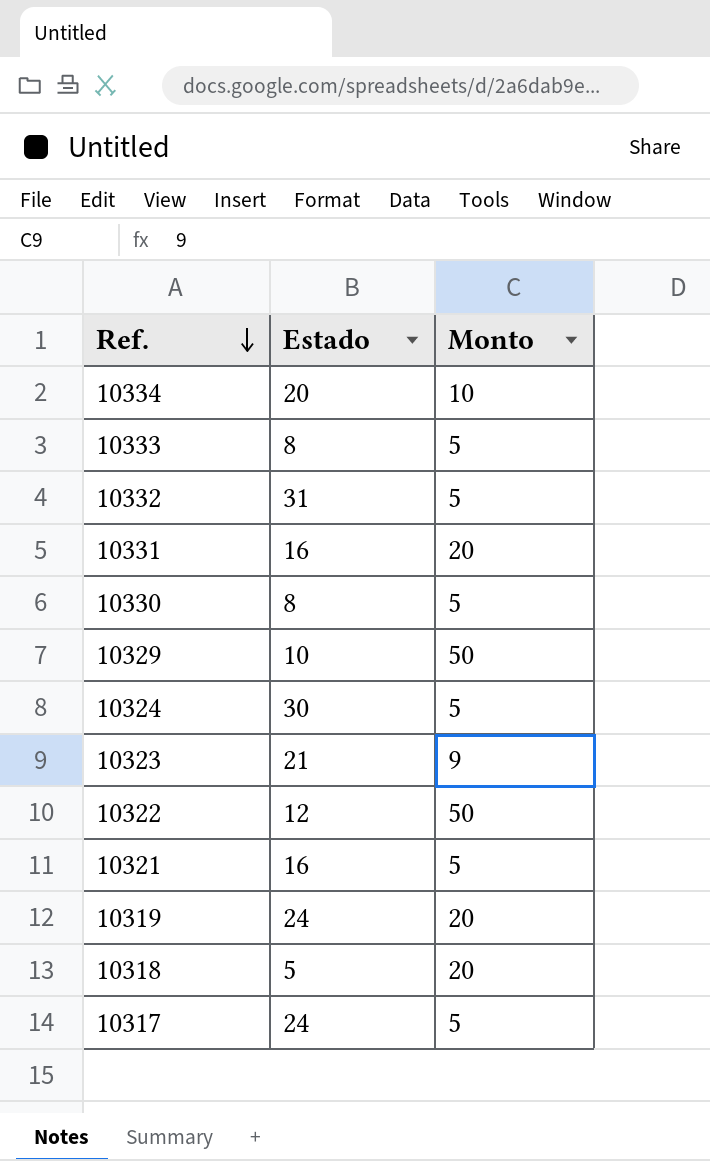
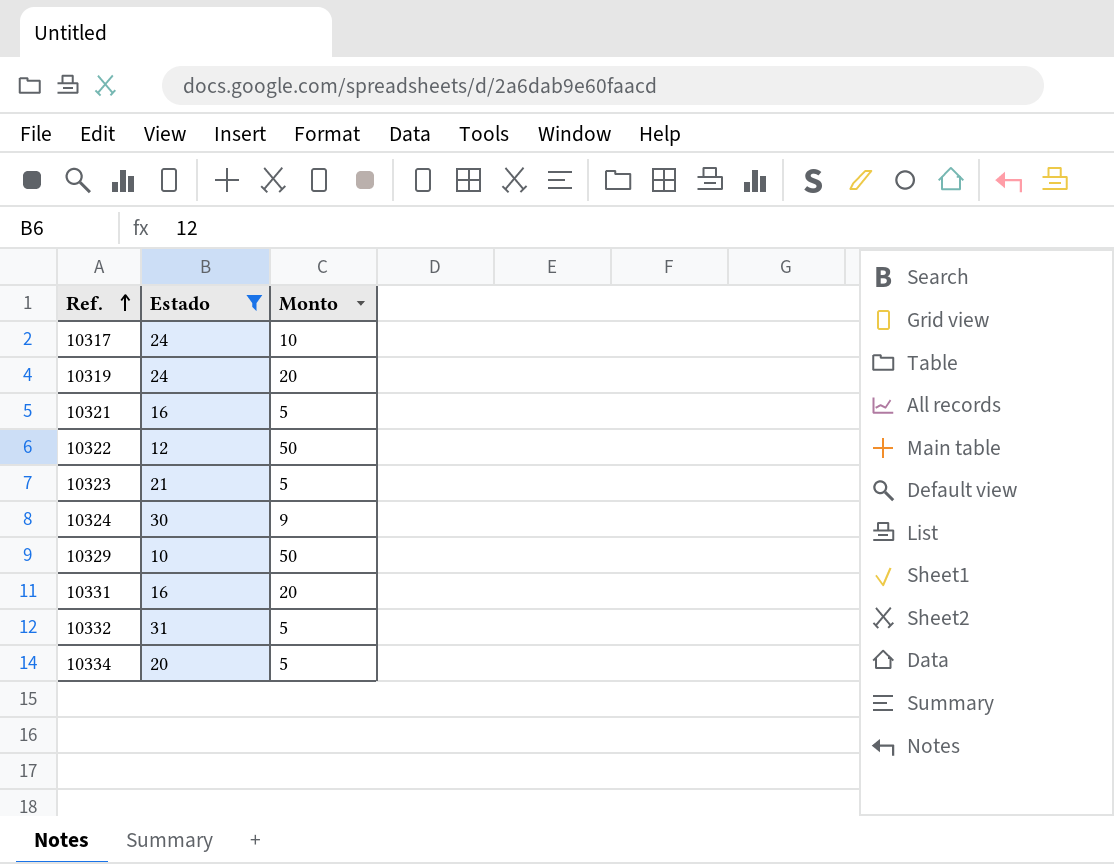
filter: none -> Estado >= 10
row order: Ref. descending -> Ref. ascending
10317 | Monto: 5 -> 10
10323 | Monto: 9 -> 5
10324 | Monto: 5 -> 9
10334 | Monto: 10 -> 5

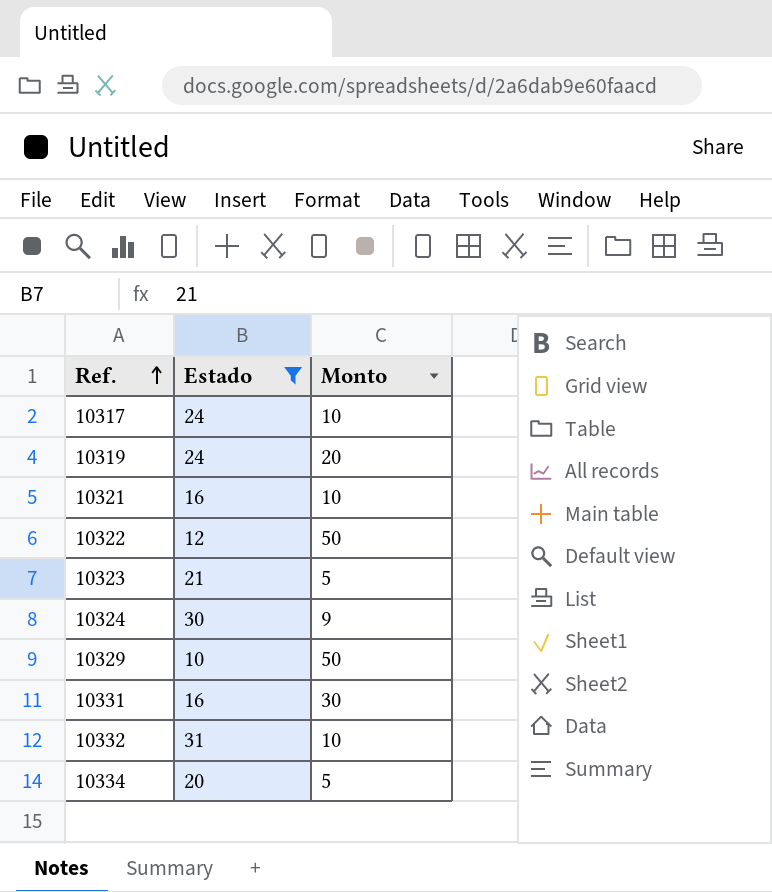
10321 | Monto: 5 -> 10
10331 | Monto: 20 -> 30
10332 | Monto: 5 -> 10

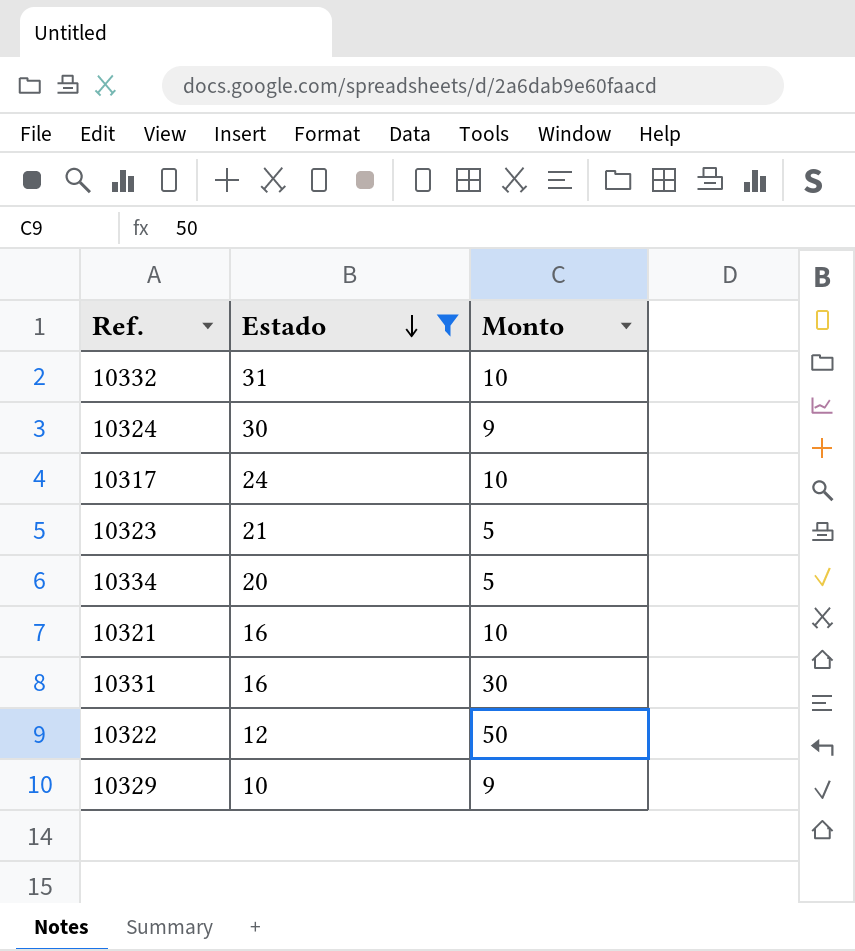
row order: Ref. ascending -> Estado descending
row 10319: 24 | 20 -> none
10329 | Monto: 50 -> 9

